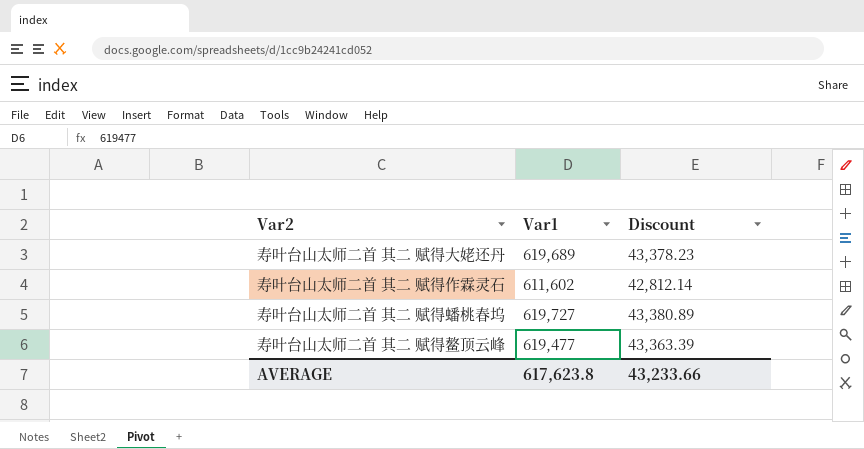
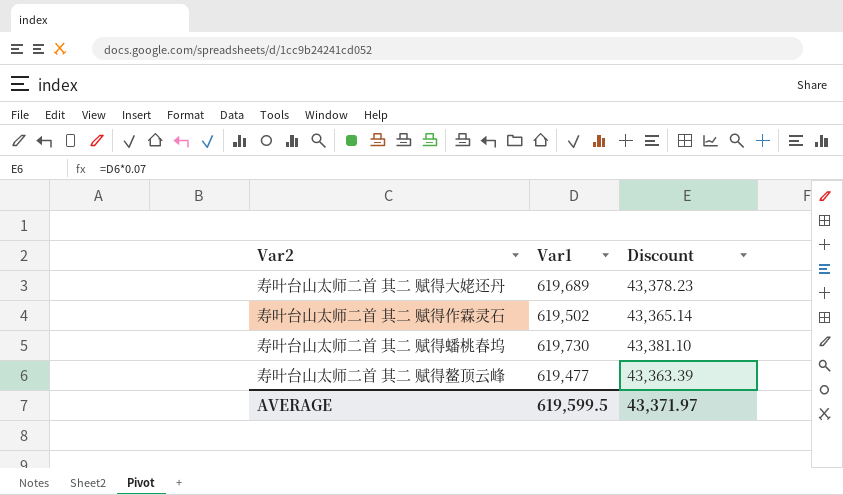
寿叶台山太师二首 其二 赋得作霖灵石 | Var1: 611,602 -> 619,502
寿叶台山太师二首 其二 赋得作霖灵石 | Discount: 42,812.14 -> 43,365.14
寿叶台山太师二首 其二 赋得蟠桃春坞 | Var1: 619,727 -> 619,730
寿叶台山太师二首 其二 赋得蟠桃春坞 | Discount: 43,380.89 -> 43,381.10
AVERAGE | Var1: 617,623.8 -> 619,599.5
AVERAGE | Discount: 43,233.66 -> 43,371.97

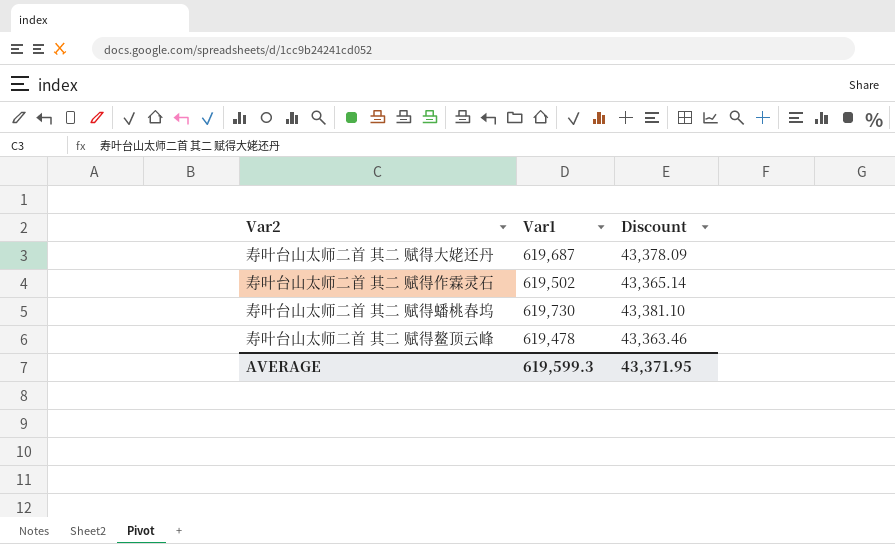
寿叶台山太师二首 其二 赋得大姥还丹 | Var1: 619,689 -> 619,687
寿叶台山太师二首 其二 赋得大姥还丹 | Discount: 43,378.23 -> 43,378.09
寿叶台山太师二首 其二 赋得鳌顶云峰 | Var1: 619,477 -> 619,478
寿叶台山太师二首 其二 赋得鳌顶云峰 | Discount: 43,363.39 -> 43,363.46
AVERAGE | Var1: 619,599.5 -> 619,599.3
AVERAGE | Discount: 43,371.97 -> 43,371.95

